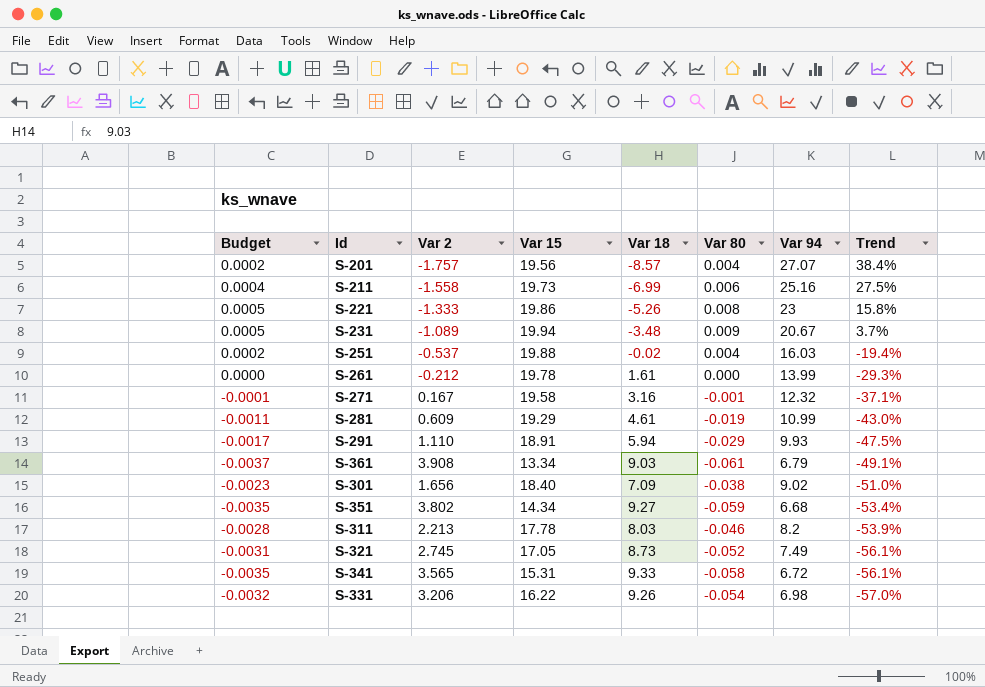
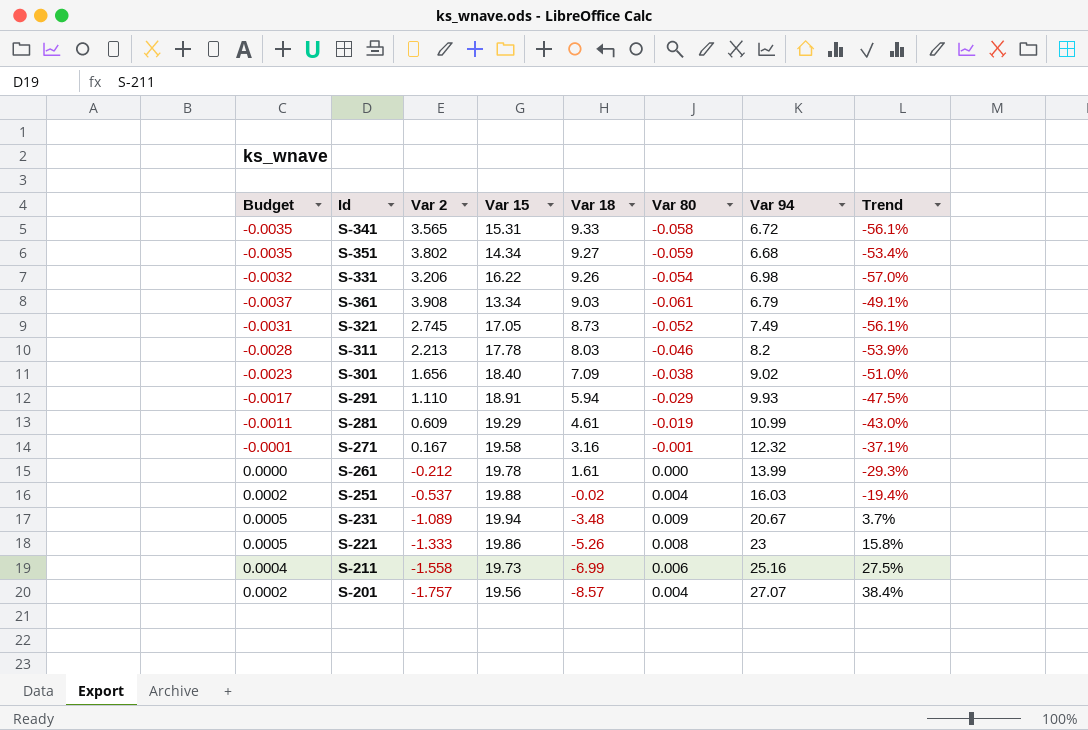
row order: Trend descending -> Var 18 descending

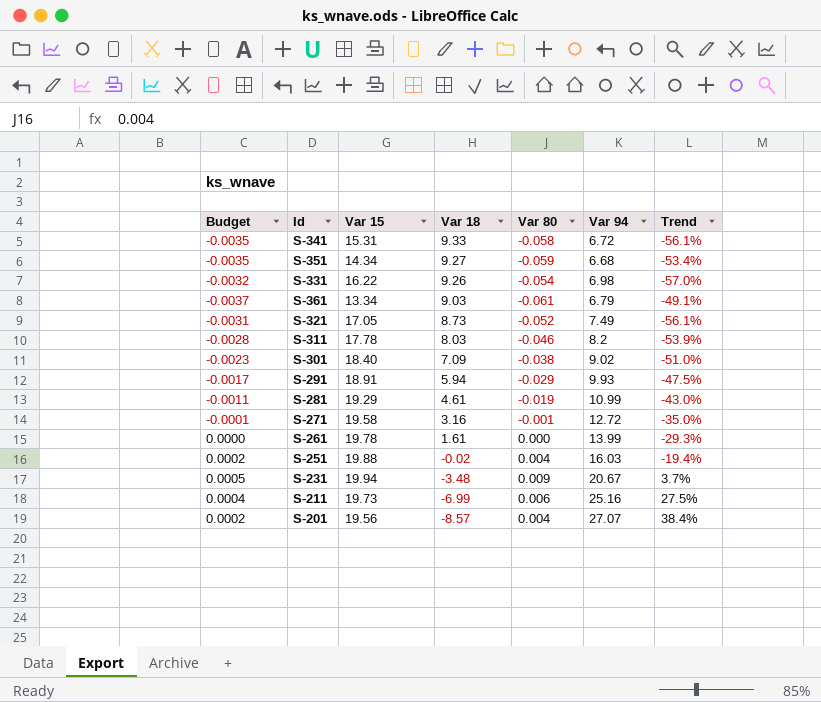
column Var 2 | position: 3 -> none
row S-221: 0.0005 | -1.333 | 19.86 | -5.26 | 0.008 | 23 | 15.8% -> none
S-271 | Var 94: 12.32 -> 12.72
S-271 | Trend: -37.1% -> -35.0%

